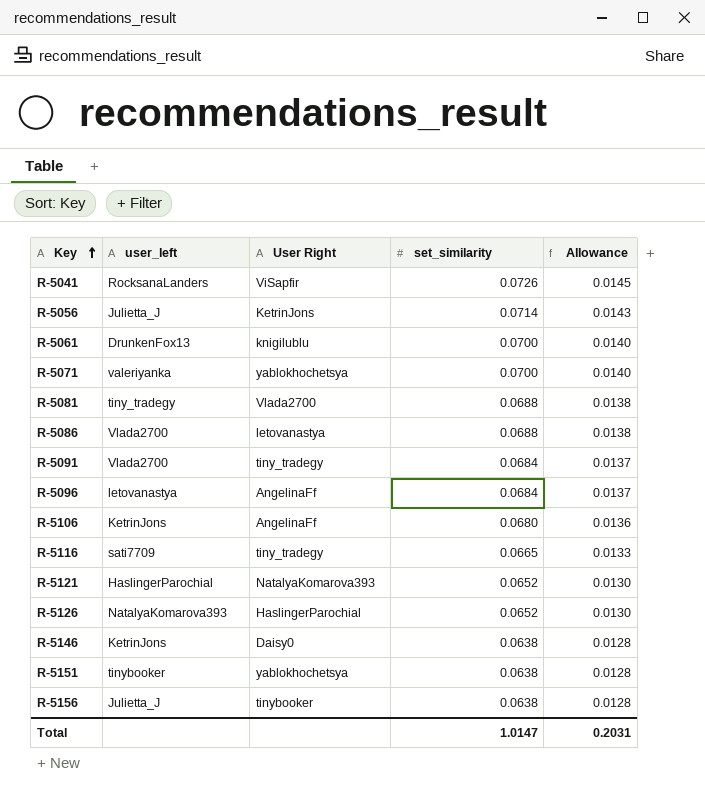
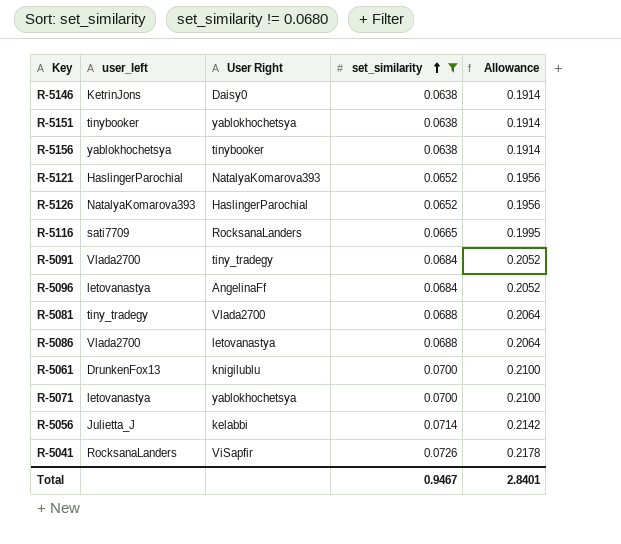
filter: none -> set_similarity != 0.0680
row order: Key ascending -> set_similarity ascending
column Allowance | formula: [set_similarity] * 0.2 -> [set_similarity] * 3
R-5156 | user_left: Julietta_J -> yablokhochetsya
R-5116 | User Right: tiny_tradegy -> RocksanaLanders
R-5071 | user_left: valeriyanka -> letovanastya
R-5056 | User Right: KetrinJons -> kelabbi
Total | set_similarity: 1.0147 -> 0.9467
Total | Allowance: 0.2031 -> 2.8401

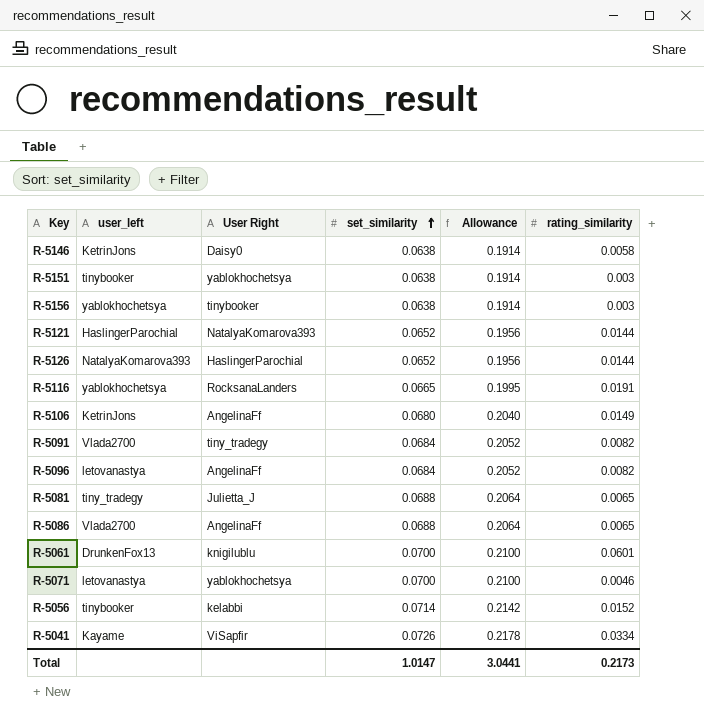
filter: set_similarity != 0.0680 -> none
column rating_similarity | position: none -> 6
R-5116 | user_left: sati7709 -> yablokhochetsya
R-5081 | User Right: Vlada2700 -> Julietta_J
R-5086 | User Right: letovanastya -> AngelinaFf
R-5056 | user_left: Julietta_J -> tinybooker
R-5041 | user_left: RocksanaLanders -> Kayame
Total | set_similarity: 0.9467 -> 1.0147
Total | Allowance: 2.8401 -> 3.0441

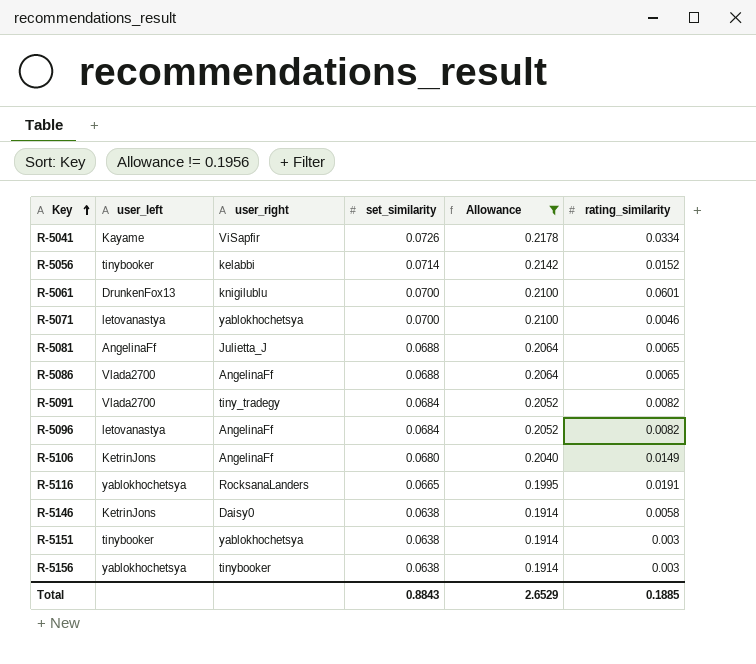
filter: none -> Allowance != 0.1956
row order: set_similarity ascending -> Key ascending
column name: User Right -> user_right
R-5081 | user_left: tiny_tradegy -> AngelinaFf
Total | set_similarity: 1.0147 -> 0.8843
Total | Allowance: 3.0441 -> 2.6529
Total | rating_similarity: 0.2173 -> 0.1885

